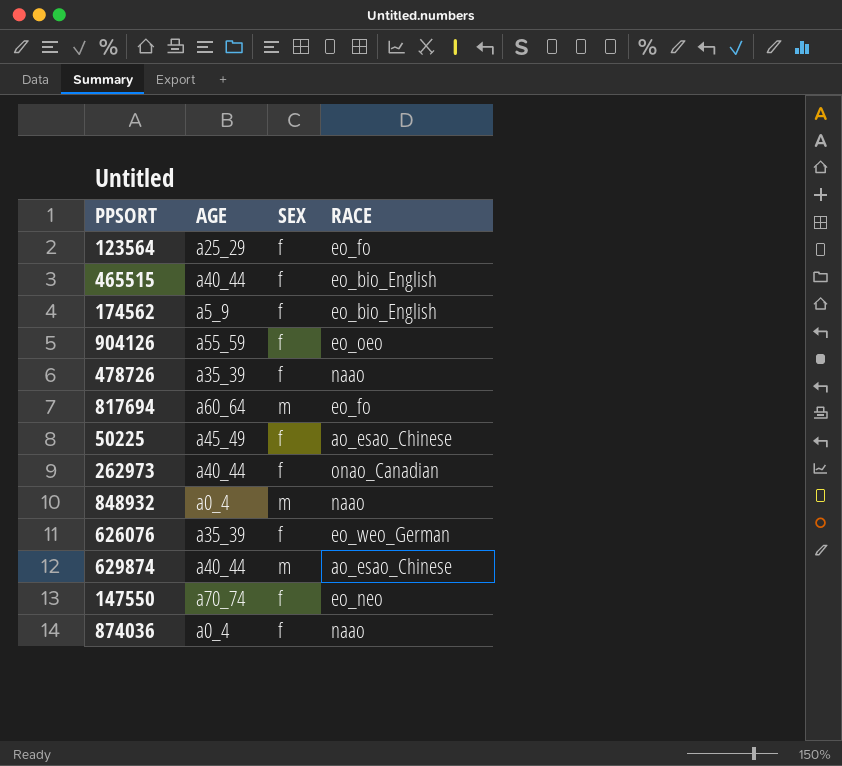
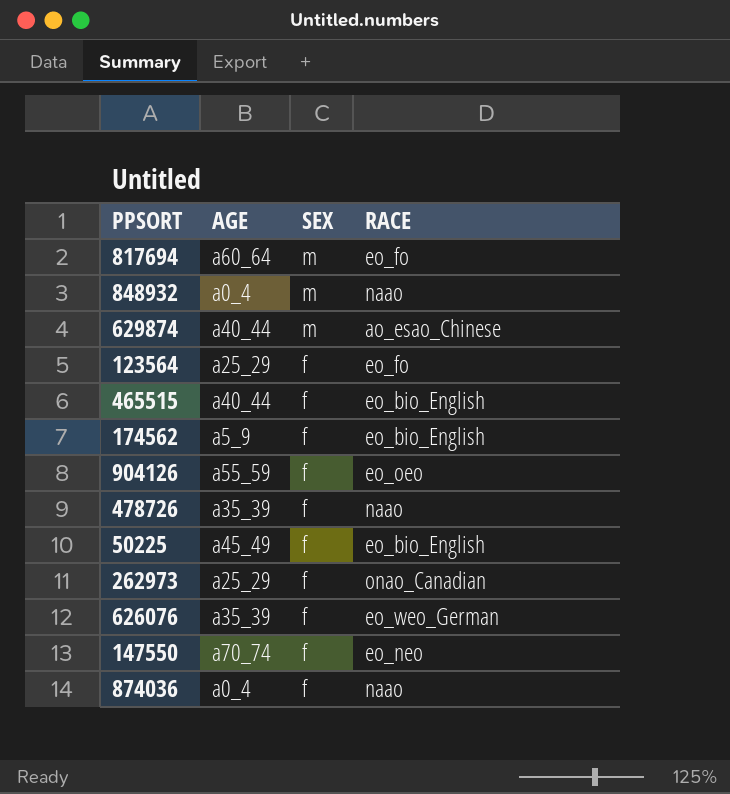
row order: none -> SEX descending
50225 | RACE: ao_esao_Chinese -> eo_bio_English
262973 | AGE: a40_44 -> a25_29

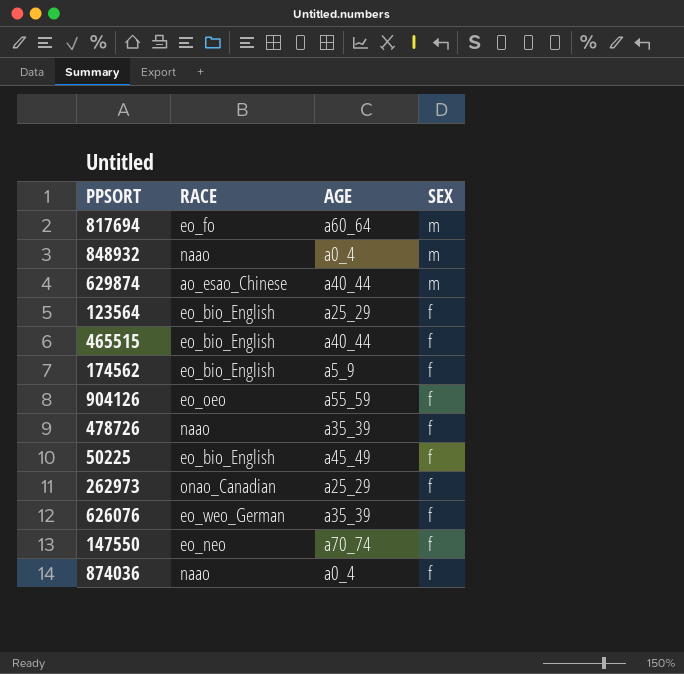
column RACE | position: 4 -> 2
123564 | RACE: eo_fo -> eo_bio_English

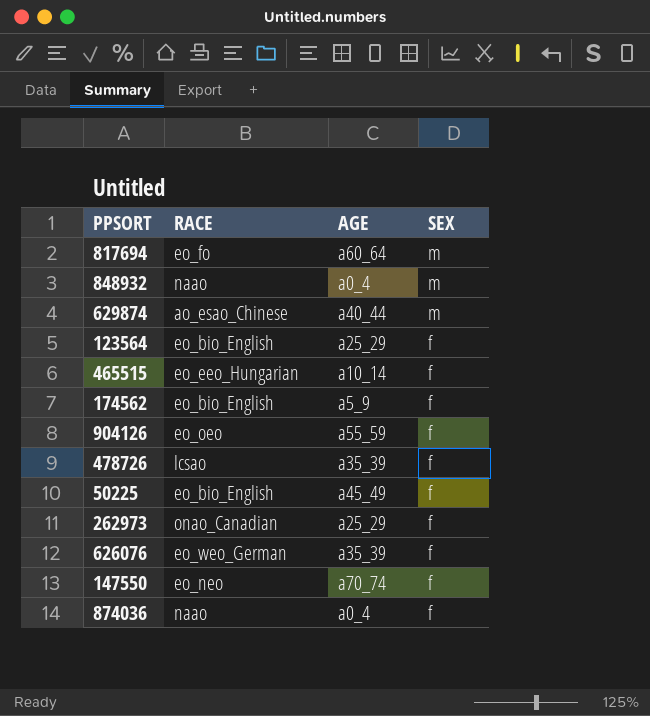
465515 | RACE: eo_bio_English -> eo_eeo_Hungarian
465515 | AGE: a40_44 -> a10_14
478726 | RACE: naao -> lcsao

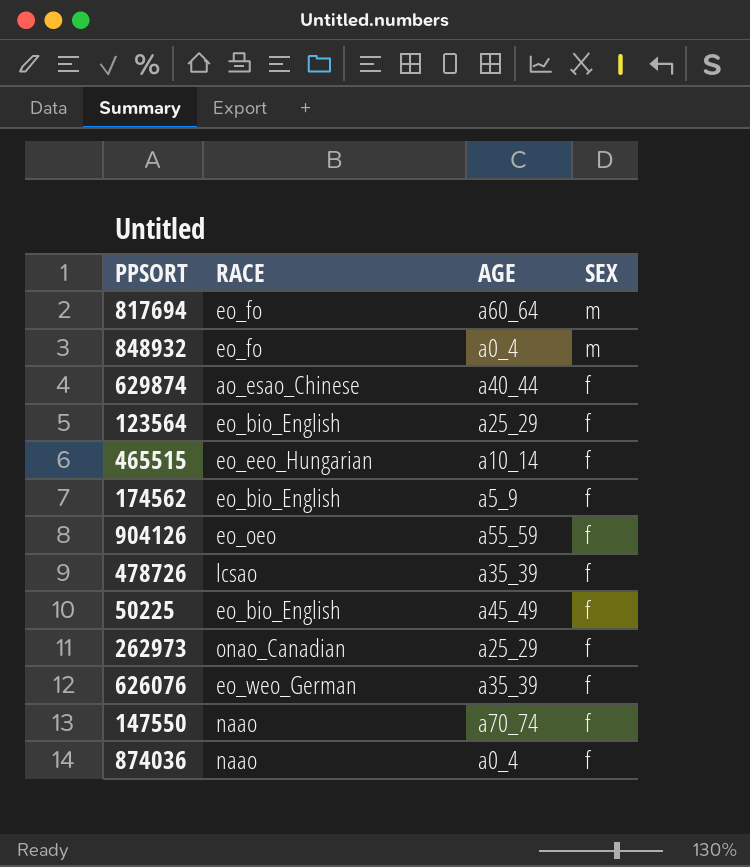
848932 | RACE: naao -> eo_fo
629874 | SEX: m -> f
147550 | RACE: eo_neo -> naao

